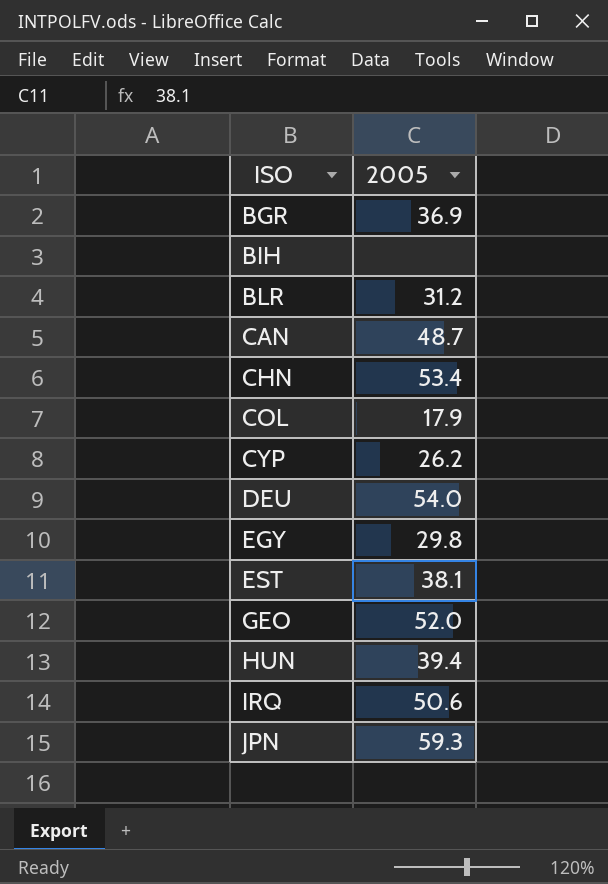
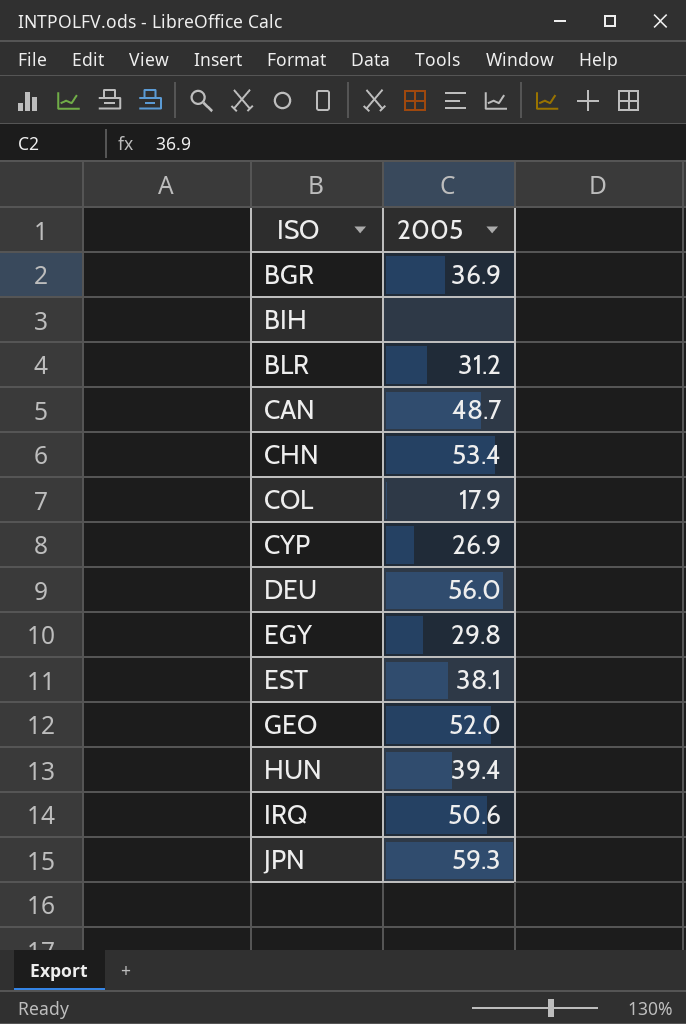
CYP | 2005: 26.2 -> 26.9
DEU | 2005: 54.0 -> 56.0

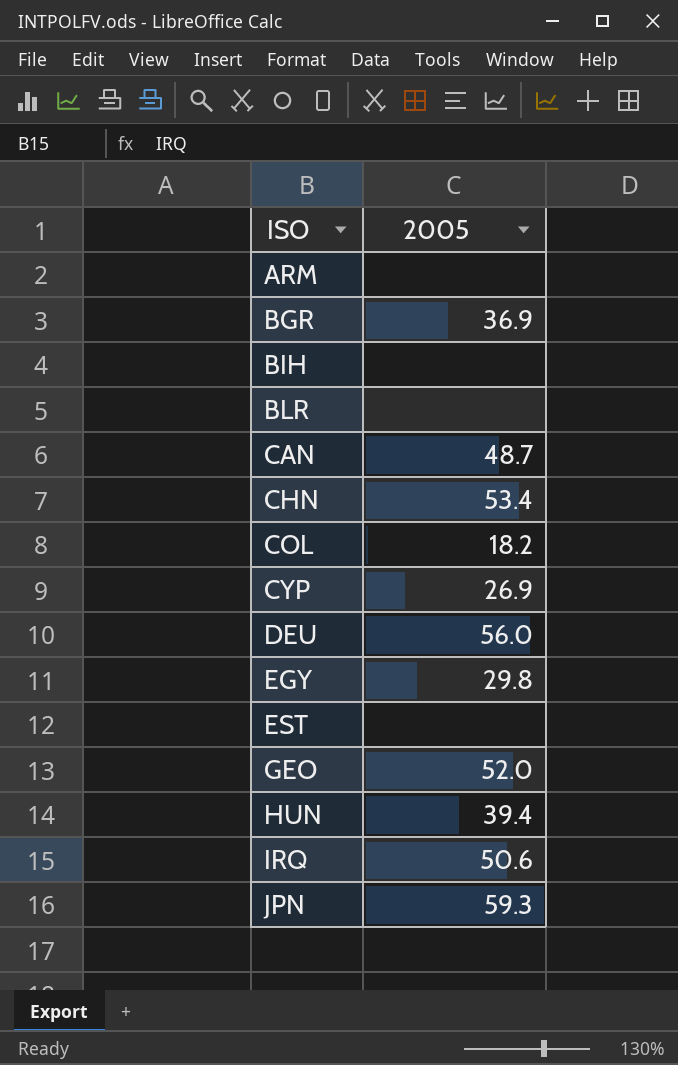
row ARM: none -> none
BLR | 2005: 31.2 -> none
COL | 2005: 17.9 -> 18.2
EST | 2005: 38.1 -> none

